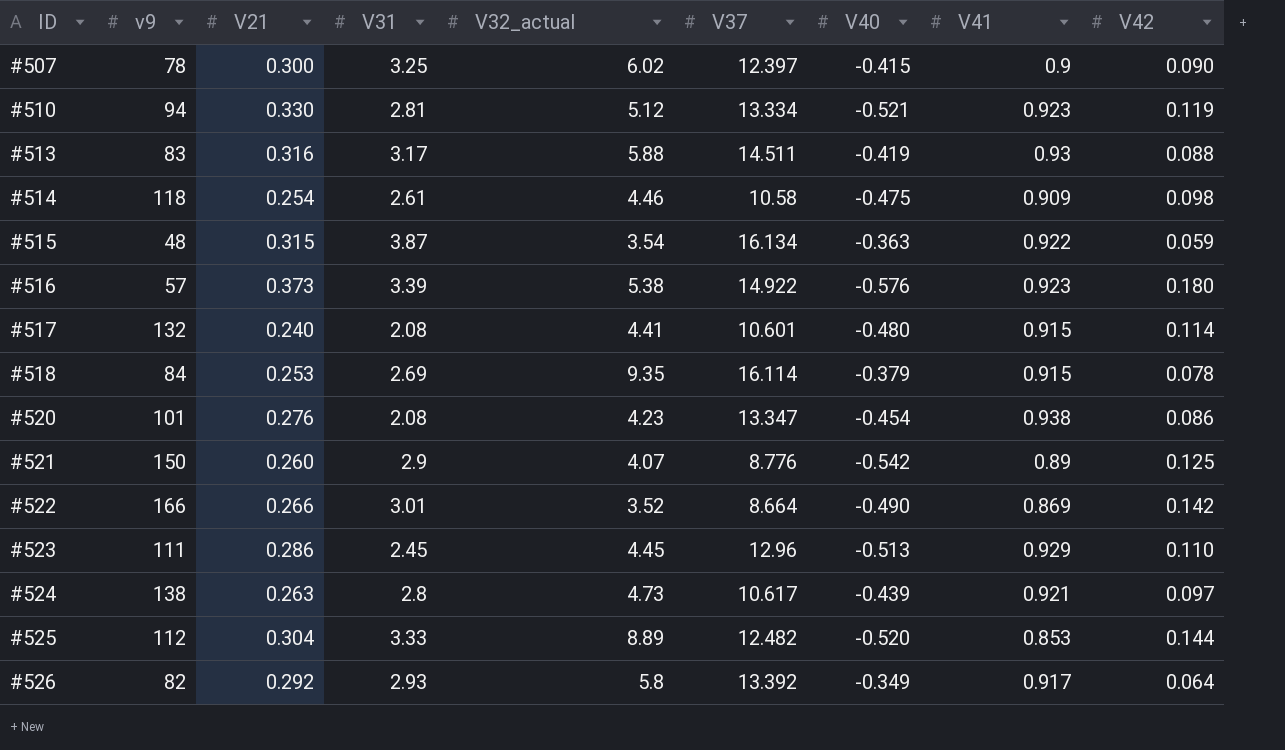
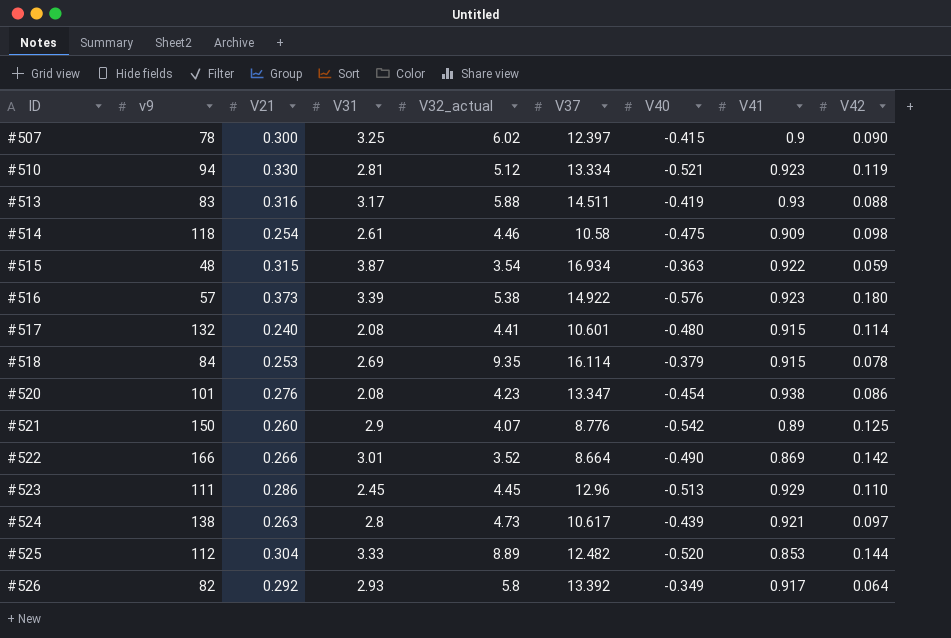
#515 | V37: 16.134 -> 16.934

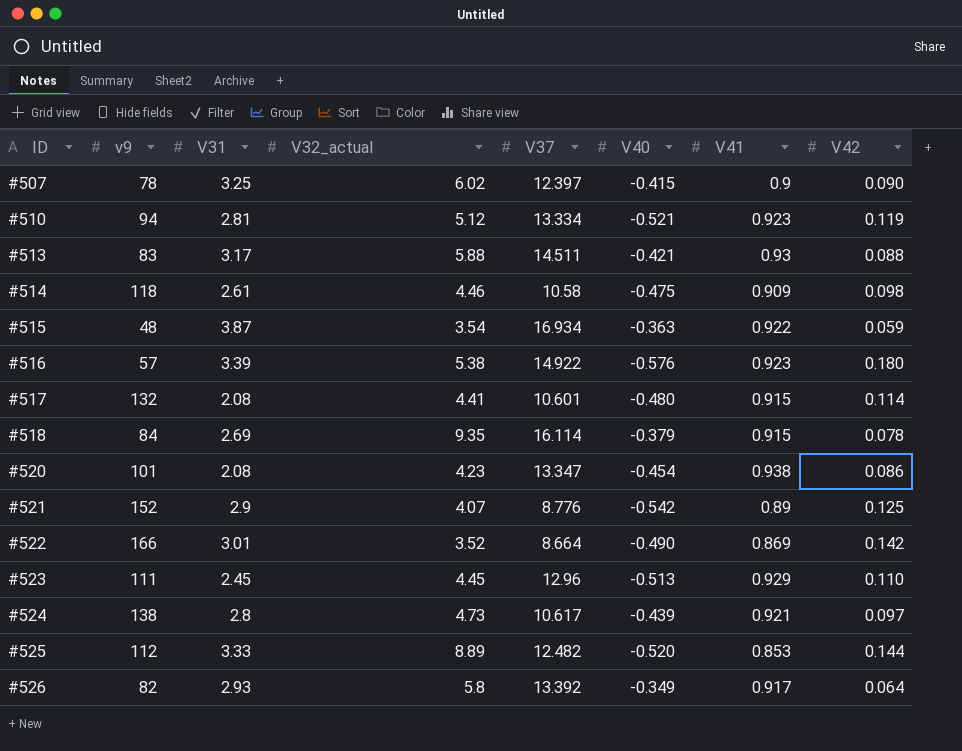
column V21 | position: 3 -> none
#513 | V40: -0.419 -> -0.421
#521 | v9: 150 -> 152

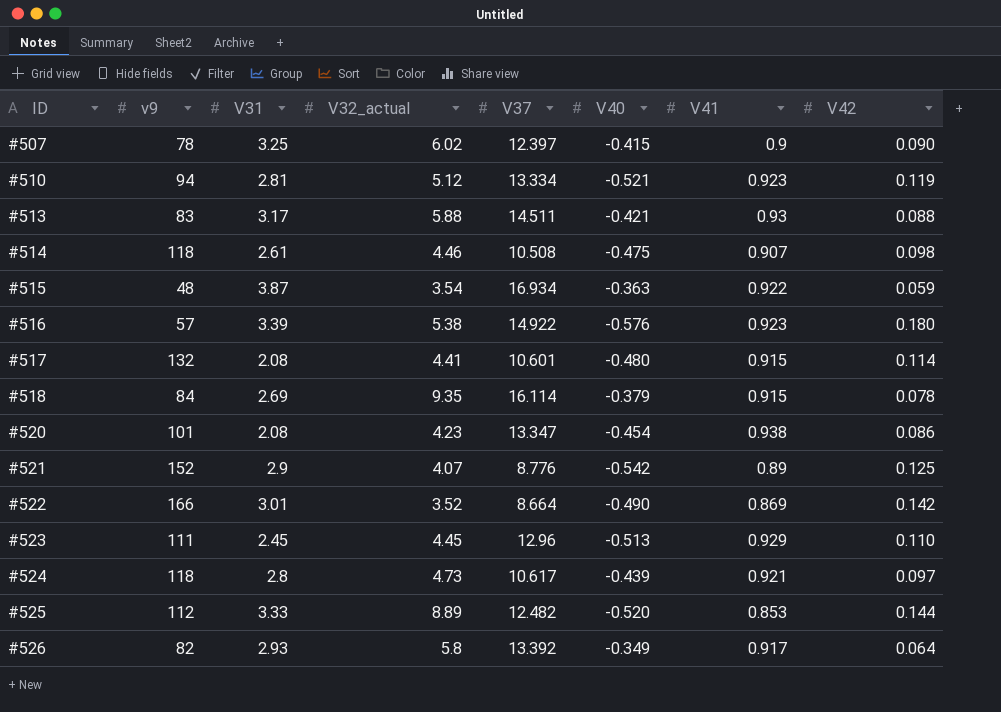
#514 | V37: 10.58 -> 10.508
#514 | V41: 0.909 -> 0.907
#524 | v9: 138 -> 118

